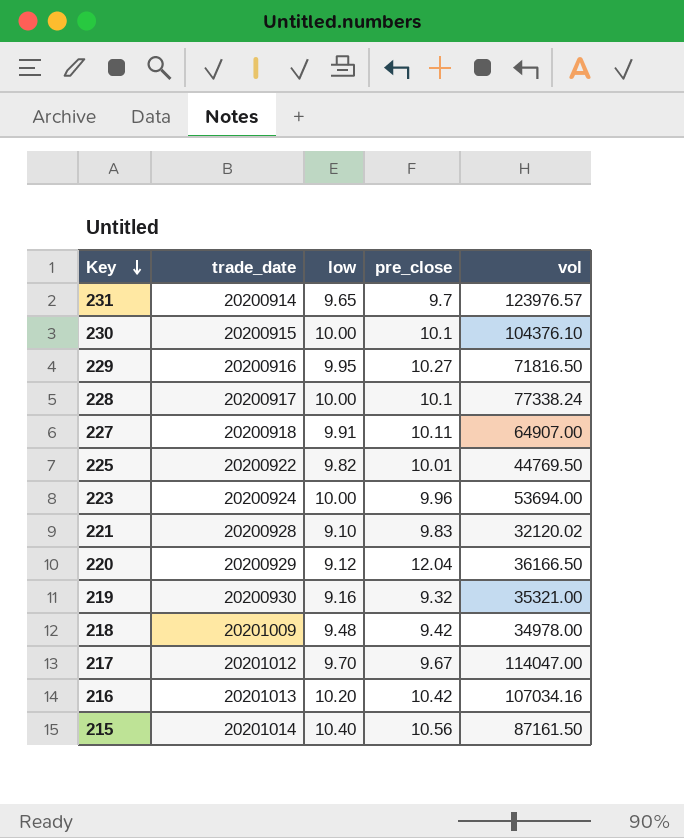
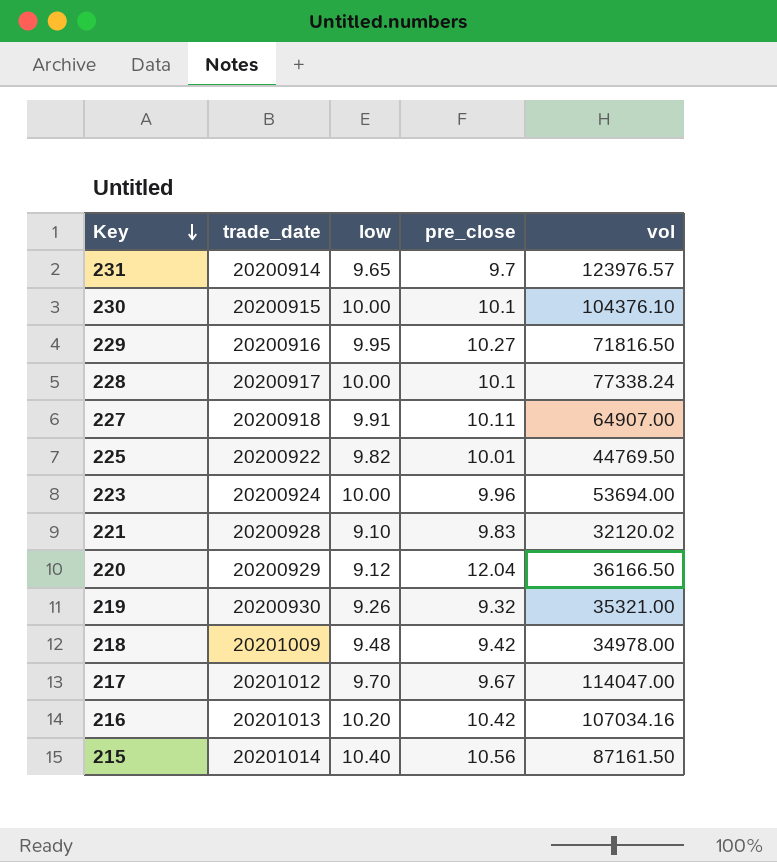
219 | low: 9.16 -> 9.26

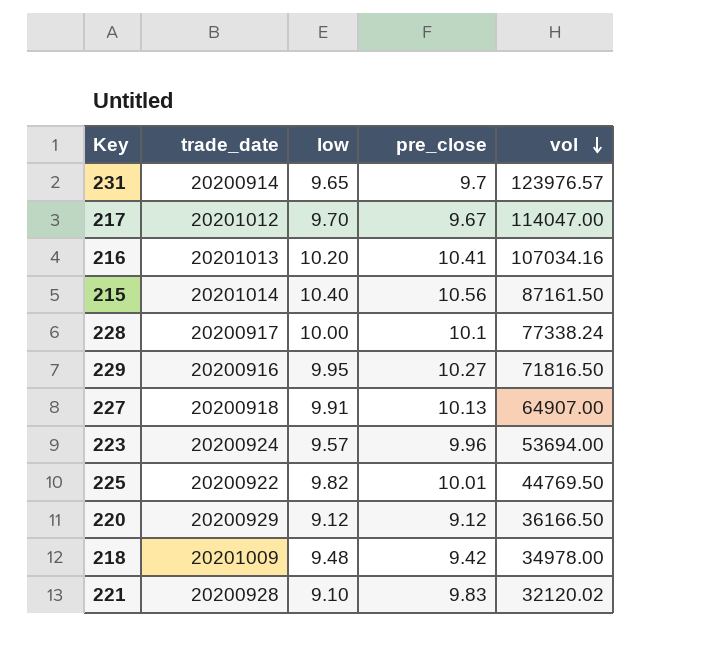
row order: Key descending -> vol descending
row 230: 20200915 | 10.00 | 10.1 | 104376.10 -> none
row 219: 20200930 | 9.26 | 9.32 | 35321.00 -> none
216 | pre_close: 10.42 -> 10.41
227 | pre_close: 10.11 -> 10.13
223 | low: 10.00 -> 9.57
220 | pre_close: 12.04 -> 9.12

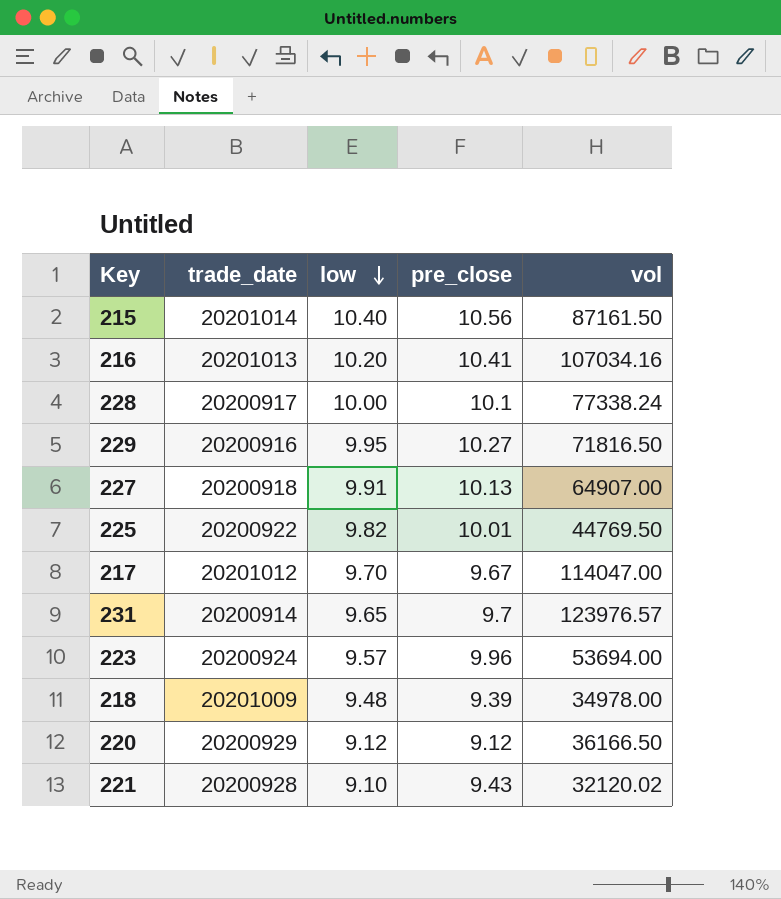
row order: vol descending -> low descending
218 | pre_close: 9.42 -> 9.39
221 | pre_close: 9.83 -> 9.43

